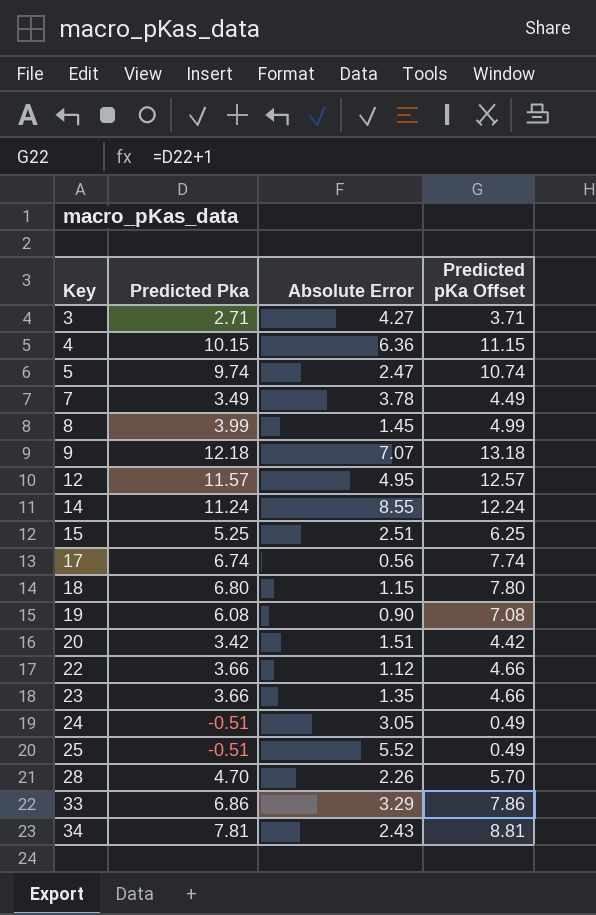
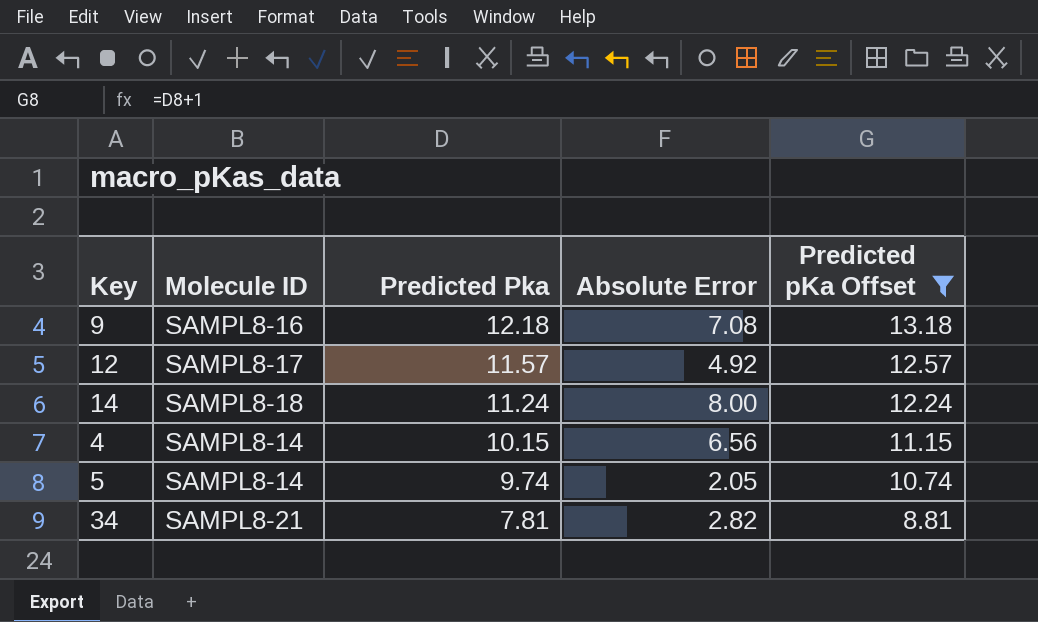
filter: none -> Predicted pKa Offset >= 8.81
row order: Key ascending -> Predicted Pka descending
column Molecule ID | position: none -> 2
9 | Absolute Error: 7.07 -> 7.08
12 | Absolute Error: 4.95 -> 4.92
14 | Absolute Error: 8.55 -> 8.00
4 | Absolute Error: 6.36 -> 6.56
5 | Absolute Error: 2.47 -> 2.05
34 | Absolute Error: 2.43 -> 2.82

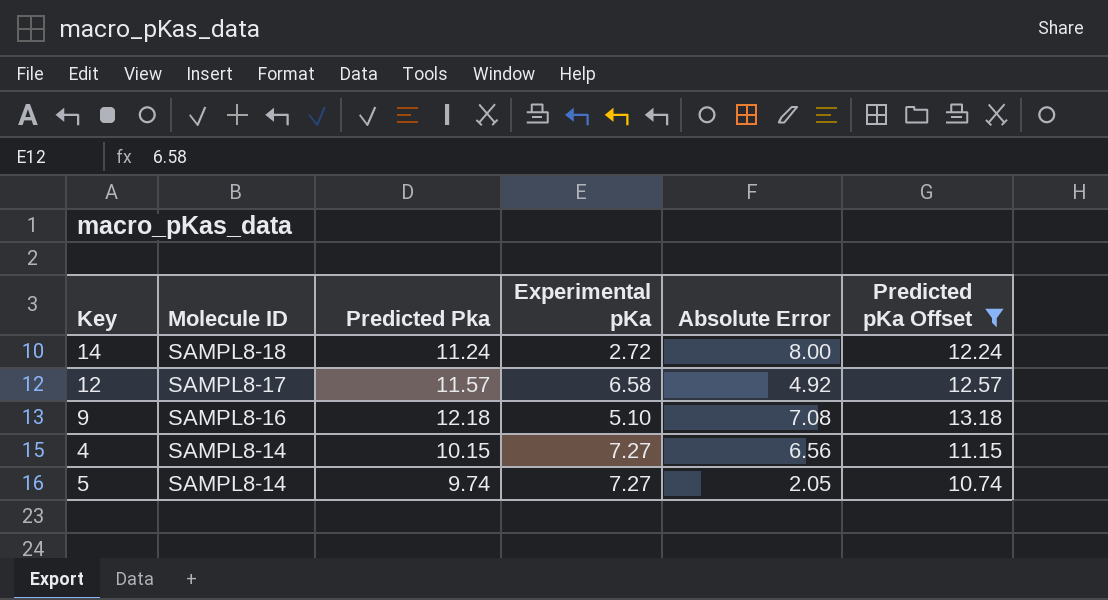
row order: Predicted Pka descending -> Molecule ID descending
column Experimental pKa | position: none -> 4
row 34: SAMPL8-21 | 7.81 | 2.82 | 8.81 -> none

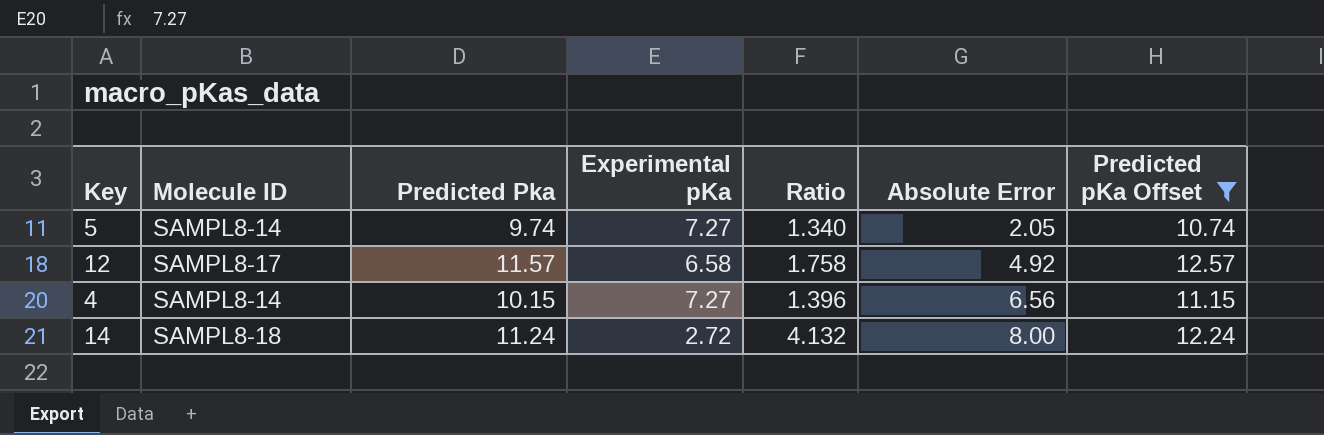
row order: Molecule ID descending -> Absolute Error ascending
column Ratio | formula: none -> [Predicted Pka] / [Experimental pKa]
row 9: SAMPL8-16 | 12.18 | 5.10 | 7.08 | 13.18 -> none

